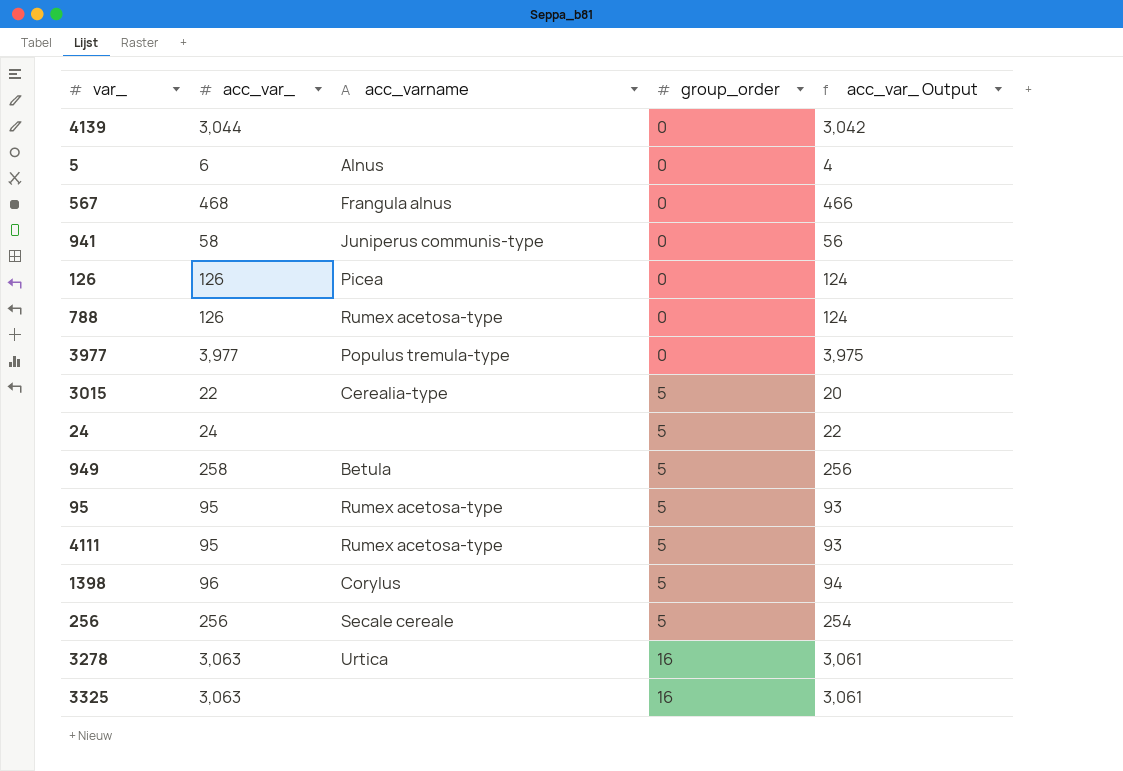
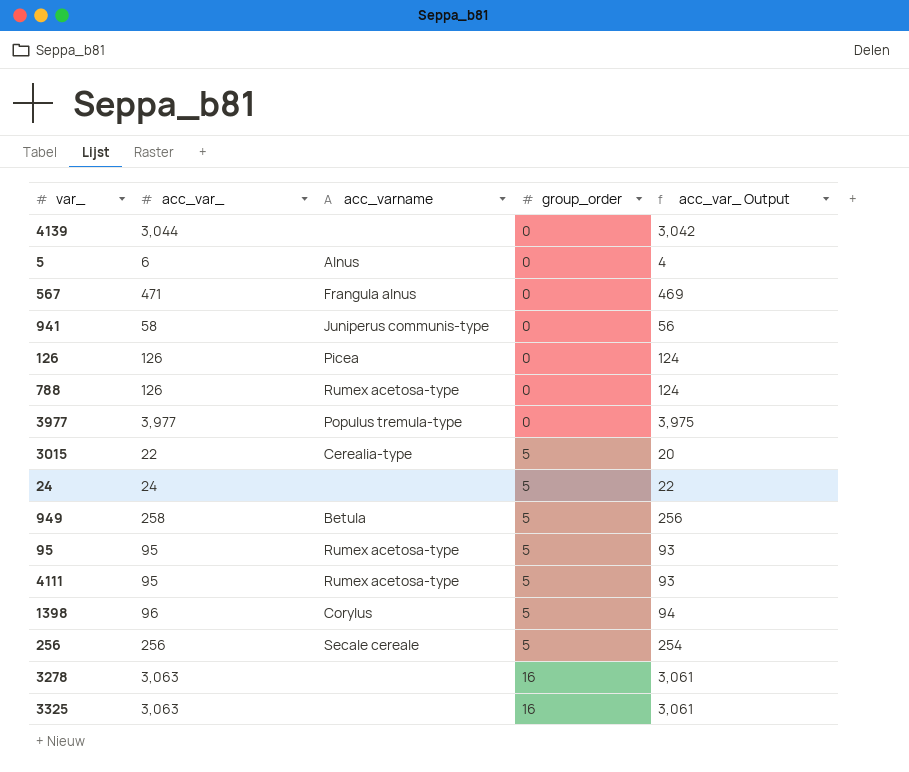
567 | acc_var_: 468 -> 471
567 | acc_var_ Output: 466 -> 469
3278 | acc_varname: Urtica -> none

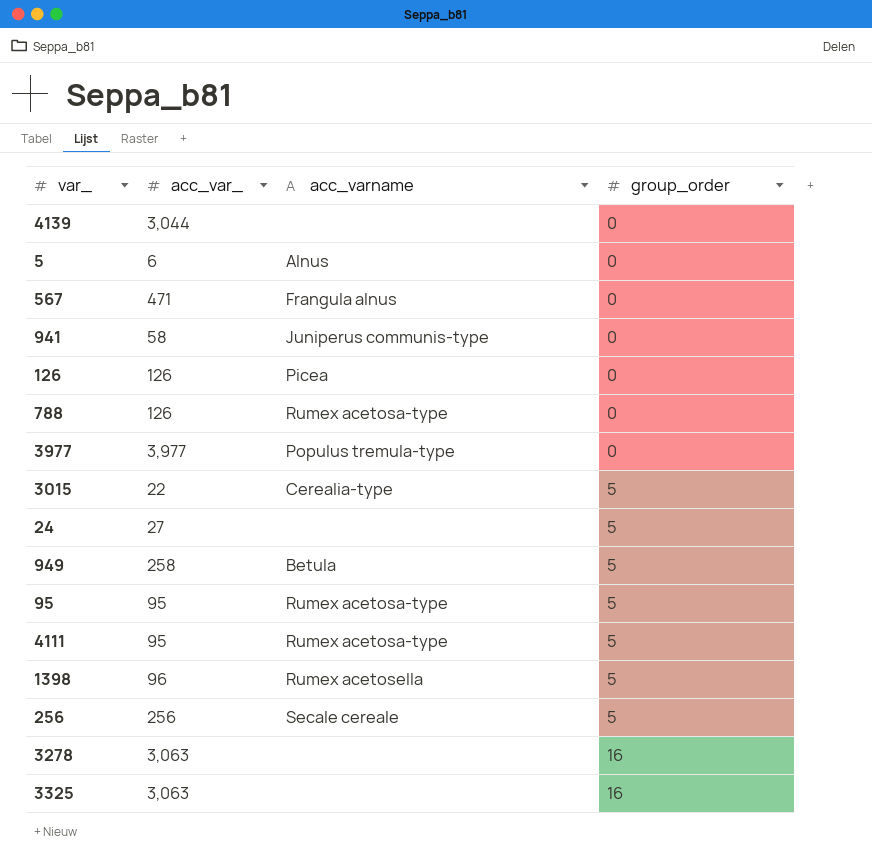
column acc_var_ Output | formula: [acc_var_] - 2 -> none
24 | acc_var_: 24 -> 27
1398 | acc_varname: Corylus -> Rumex acetosella

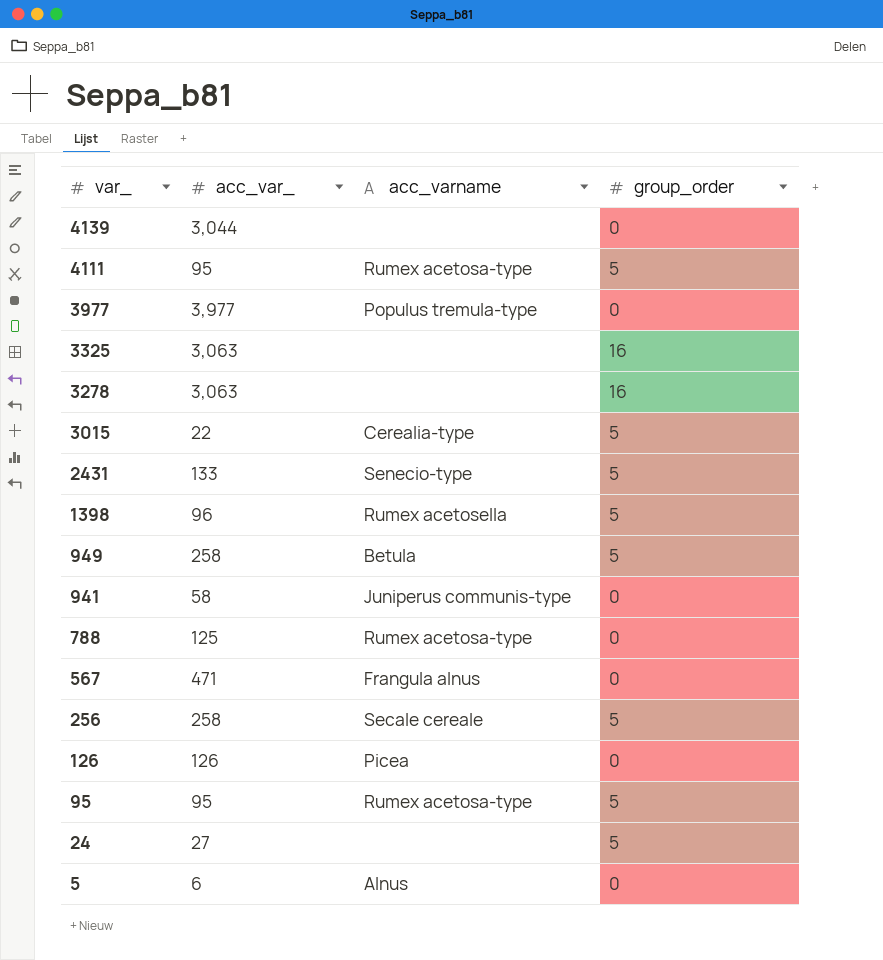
row order: group_order ascending -> var_ descending
row 2431: none -> 133 | Senecio-type | 5
788 | acc_var_: 126 -> 125
256 | acc_var_: 256 -> 258

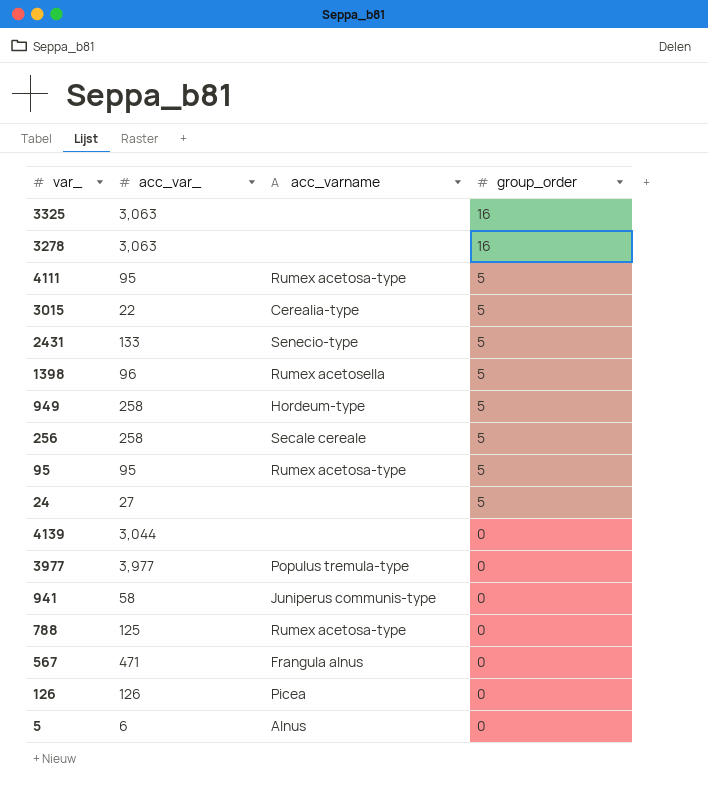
row order: var_ descending -> group_order descending
949 | acc_varname: Betula -> Hordeum-type

